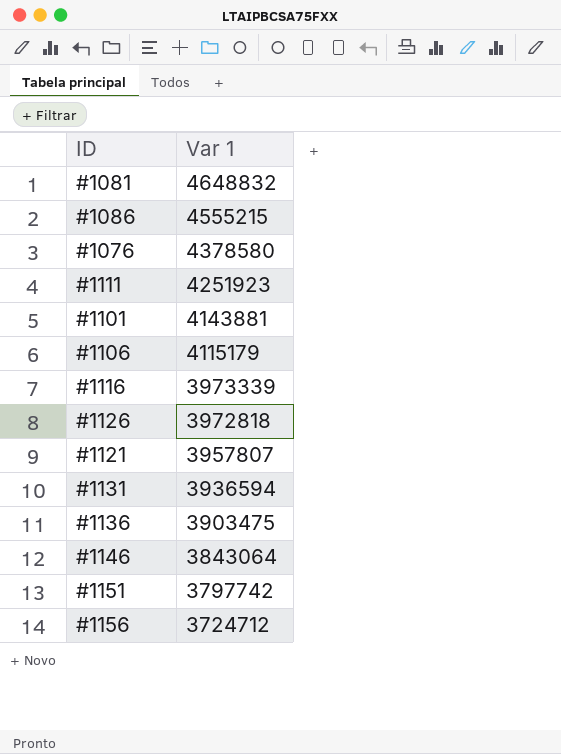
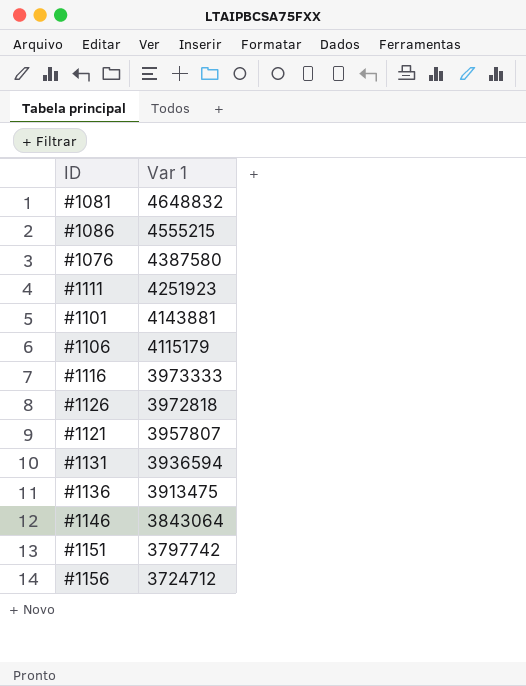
#1076 | Var 1: 4378580 -> 4387580
#1116 | Var 1: 3973339 -> 3973333
#1136 | Var 1: 3903475 -> 3913475

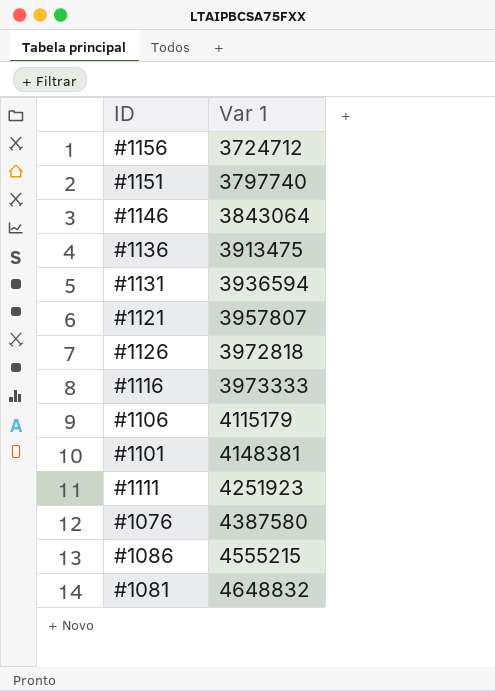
row order: Var 1 descending -> Var 1 ascending
#1151 | Var 1: 3797742 -> 3797740
#1101 | Var 1: 4143881 -> 4148381

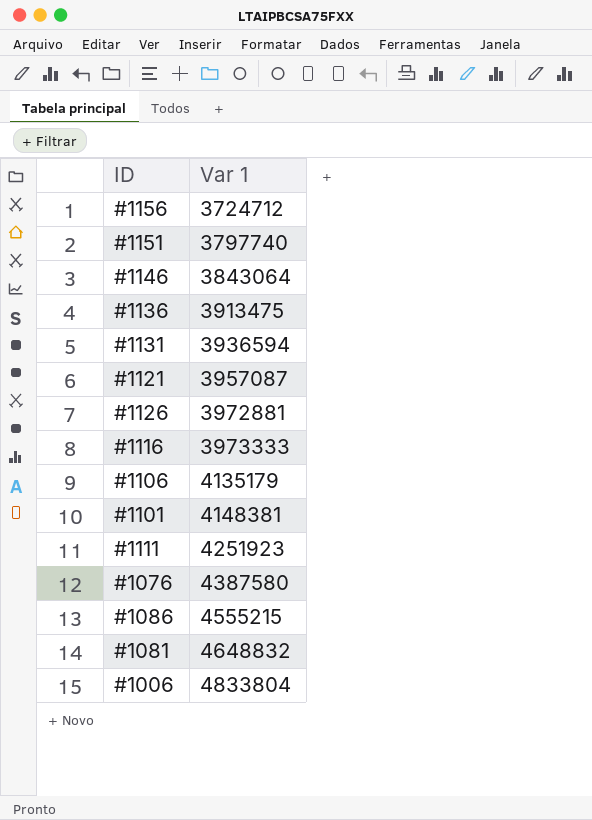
#1121 | Var 1: 3957807 -> 3957087
#1126 | Var 1: 3972818 -> 3972881
#1106 | Var 1: 4115179 -> 4135179
row #1006: none -> 4833804

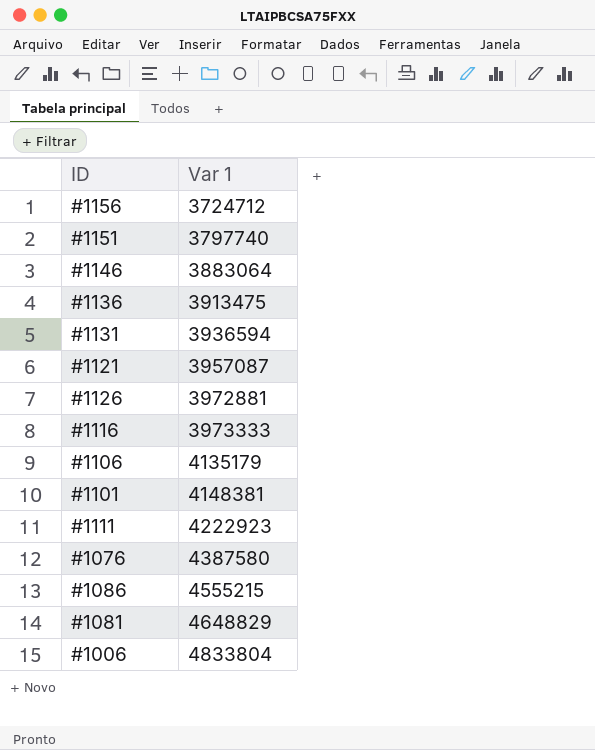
#1146 | Var 1: 3843064 -> 3883064
#1111 | Var 1: 4251923 -> 4222923
#1081 | Var 1: 4648832 -> 4648829

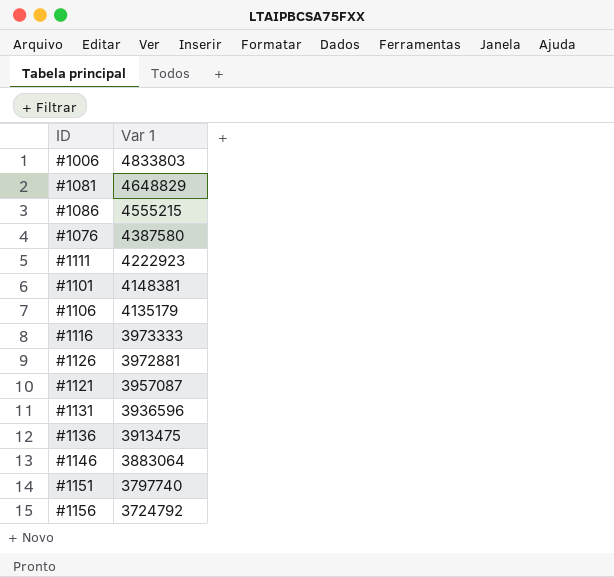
row order: Var 1 ascending -> Var 1 descending
#1006 | Var 1: 4833804 -> 4833803
#1131 | Var 1: 3936594 -> 3936596
#1156 | Var 1: 3724712 -> 3724792

